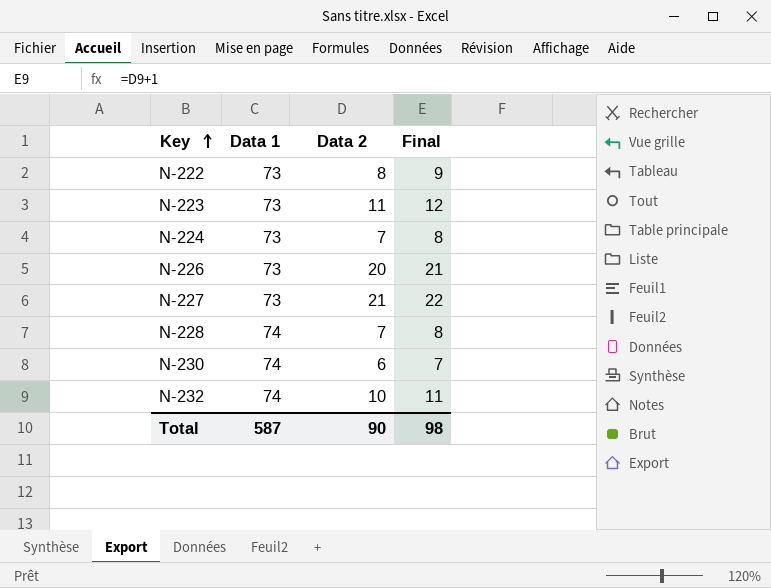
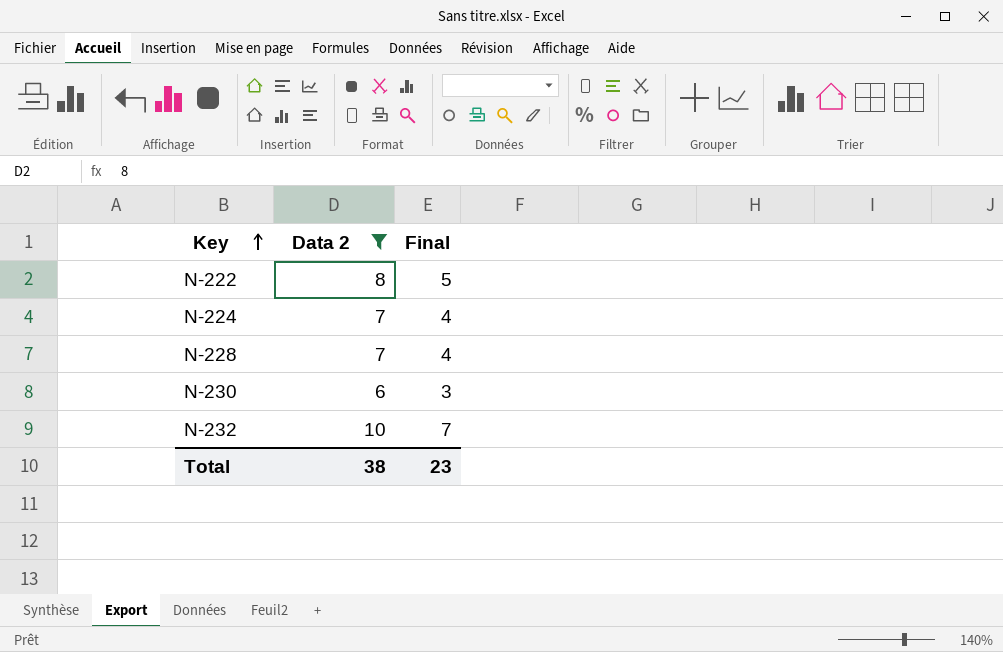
filter: none -> Data 2 <= 10
column Data 1 | position: 2 -> none
column Final | formula: [Data 2] + 1 -> [Data 2] - 3
Total | Data 2: 90 -> 38
Total | Final: 98 -> 23

